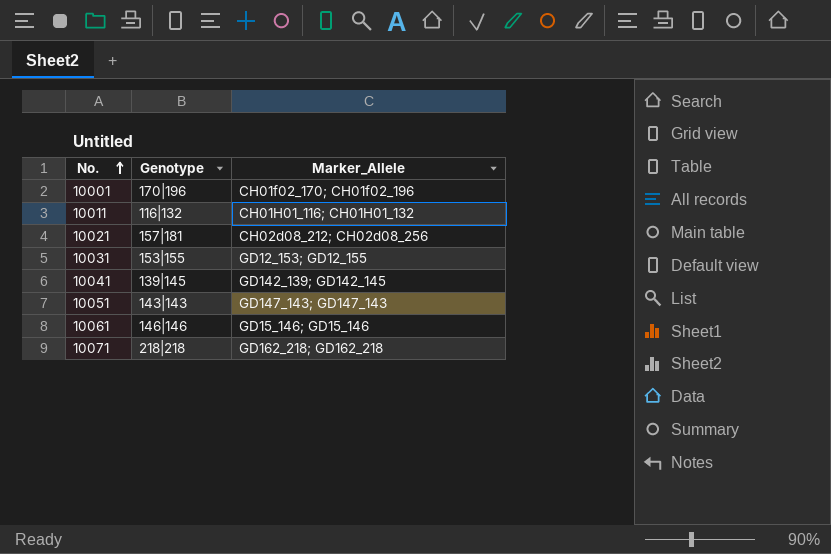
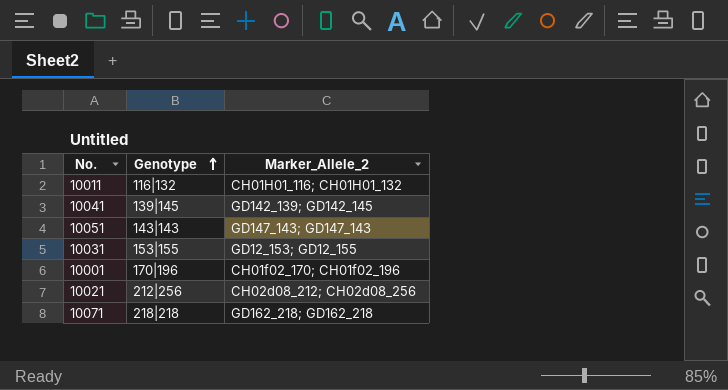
row order: No. ascending -> Genotype ascending
column name: Marker_Allele -> Marker_Allele_2
row 10061: 146|146 | GD15_146; GD15_146 -> none
10021 | Genotype: 157|181 -> 212|256

